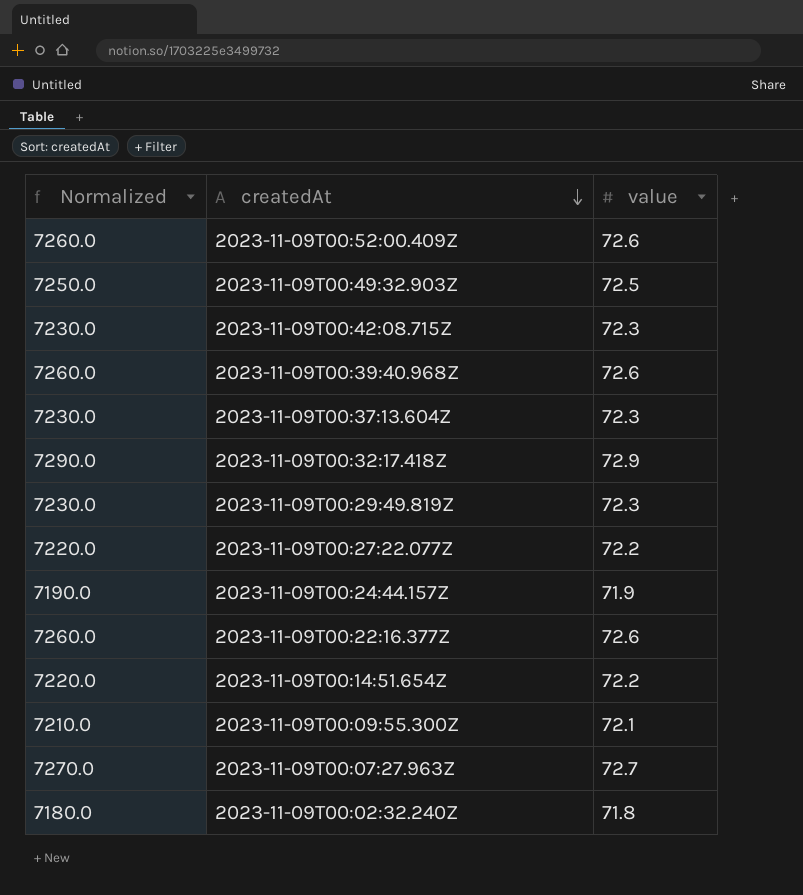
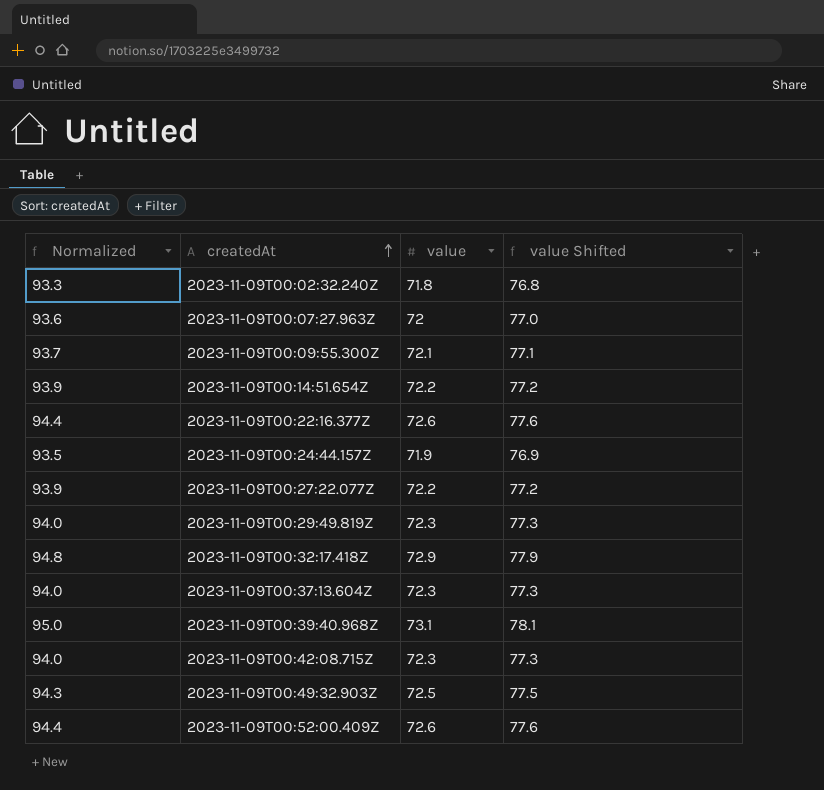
row order: createdAt descending -> createdAt ascending
column Normalized | formula: [value] * 100 -> [value] * 1.3
column value Shifted | formula: none -> [value] + 5
2023-11-09T00:07:27.963Z | value: 72.7 -> 72
2023-11-09T00:39:40.968Z | value: 72.6 -> 73.1

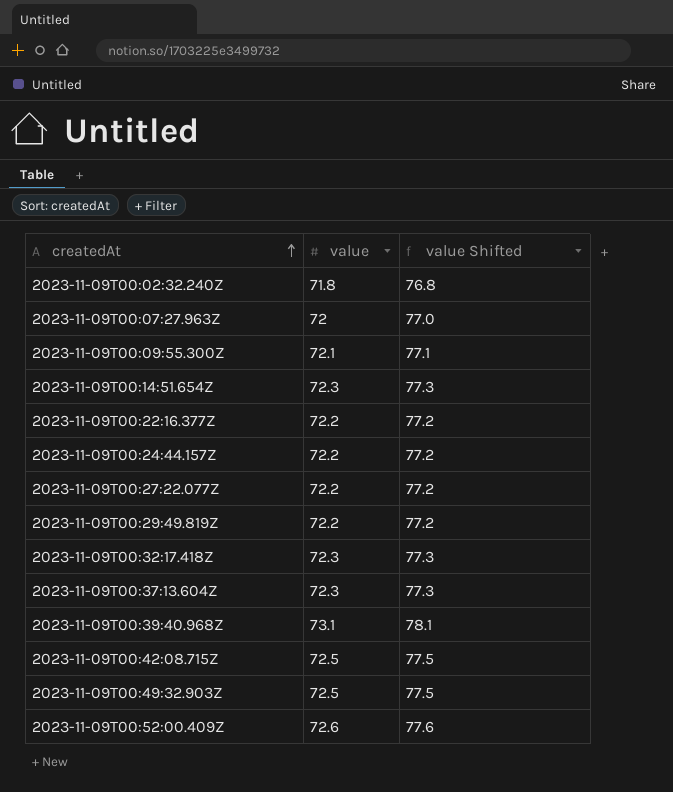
column Normalized | formula: [value] * 1.3 -> none
2023-11-09T00:14:51.654Z | value: 72.2 -> 72.3
2023-11-09T00:14:51.654Z | value Shifted: 77.2 -> 77.3
2023-11-09T00:22:16.377Z | value: 72.6 -> 72.2
2023-11-09T00:22:16.377Z | value Shifted: 77.6 -> 77.2
2023-11-09T00:24:44.157Z | value: 71.9 -> 72.2
2023-11-09T00:24:44.157Z | value Shifted: 76.9 -> 77.2
2023-11-09T00:29:49.819Z | value: 72.3 -> 72.2
2023-11-09T00:29:49.819Z | value Shifted: 77.3 -> 77.2
2023-11-09T00:32:17.418Z | value: 72.9 -> 72.3
2023-11-09T00:32:17.418Z | value Shifted: 77.9 -> 77.3
2023-11-09T00:42:08.715Z | value: 72.3 -> 72.5
2023-11-09T00:42:08.715Z | value Shifted: 77.3 -> 77.5

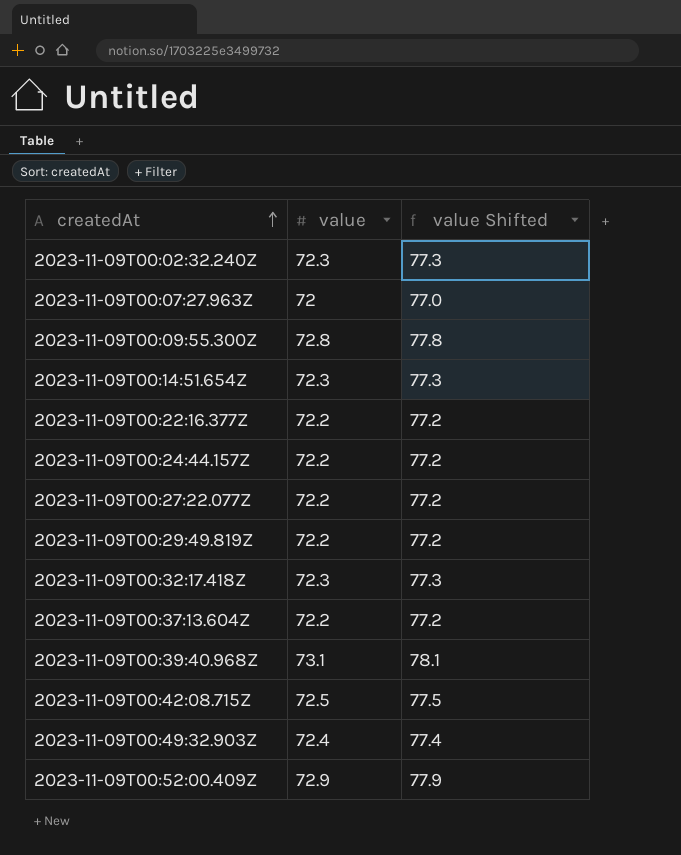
2023-11-09T00:02:32.240Z | value: 71.8 -> 72.3
2023-11-09T00:02:32.240Z | value Shifted: 76.8 -> 77.3
2023-11-09T00:09:55.300Z | value: 72.1 -> 72.8
2023-11-09T00:09:55.300Z | value Shifted: 77.1 -> 77.8
2023-11-09T00:37:13.604Z | value: 72.3 -> 72.2
2023-11-09T00:37:13.604Z | value Shifted: 77.3 -> 77.2
2023-11-09T00:49:32.903Z | value: 72.5 -> 72.4
2023-11-09T00:49:32.903Z | value Shifted: 77.5 -> 77.4
2023-11-09T00:52:00.409Z | value: 72.6 -> 72.9
2023-11-09T00:52:00.409Z | value Shifted: 77.6 -> 77.9

